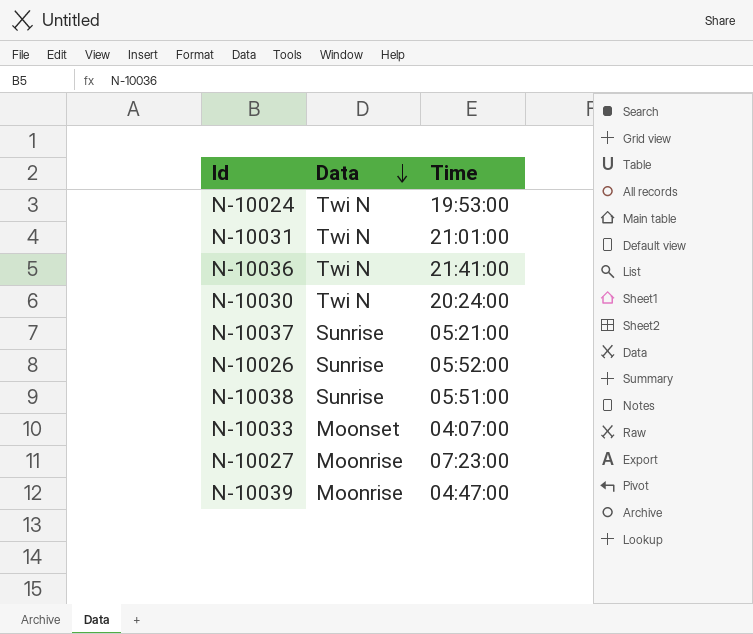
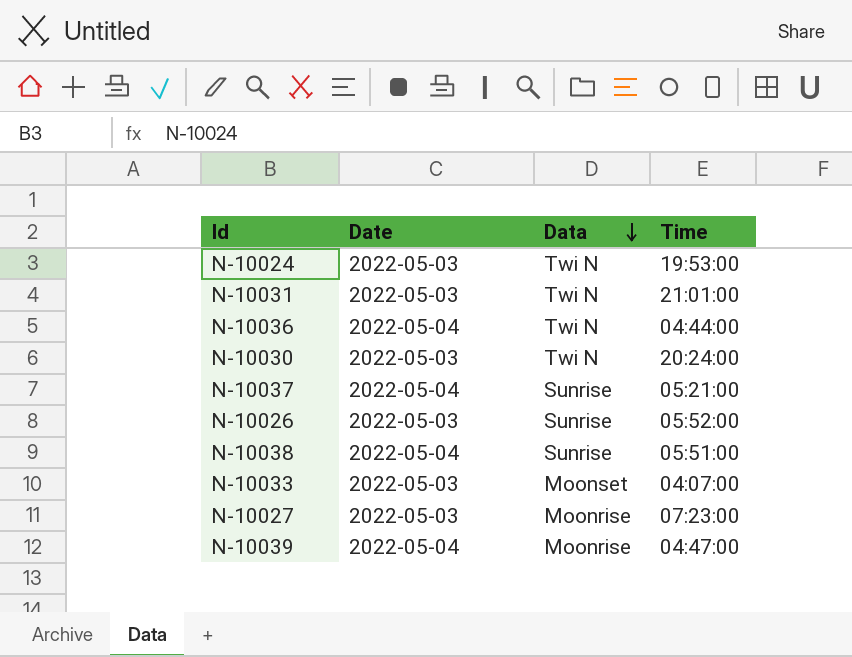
column Date | position: none -> 2
N-10036 | Time: 21:41:00 -> 04:44:00

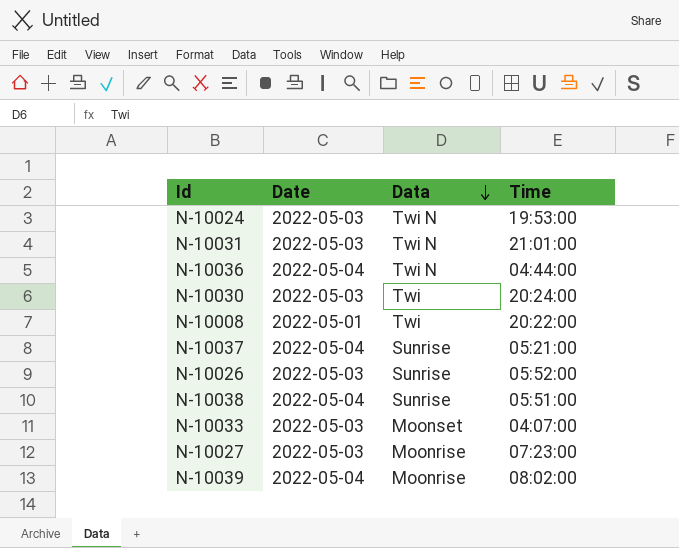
N-10030 | Data: Twi N -> Twi
row N-10008: none -> 2022-05-01 | Twi | 20:22:00
N-10039 | Time: 04:47:00 -> 08:02:00

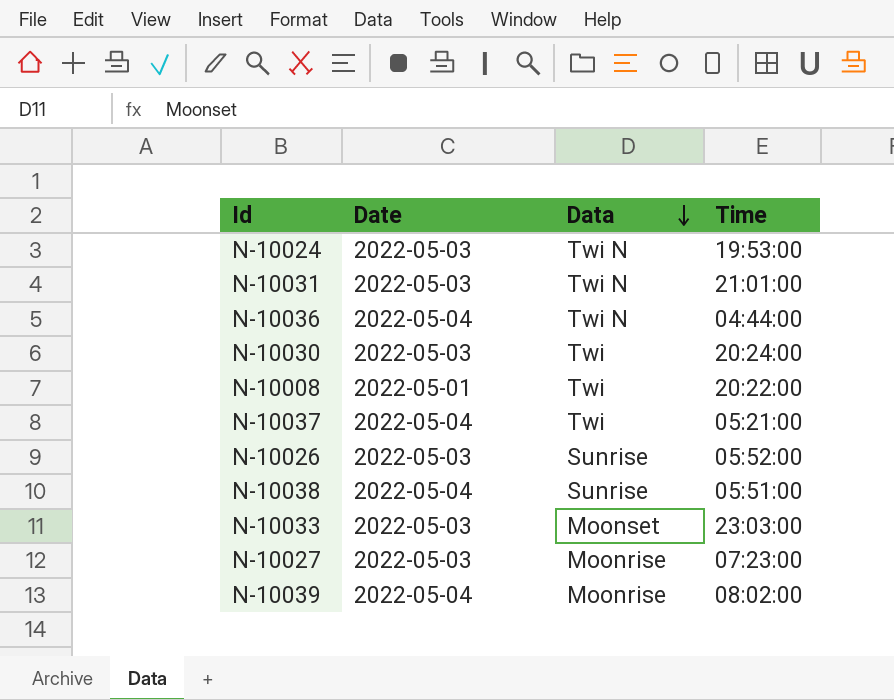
N-10037 | Data: Sunrise -> Twi
N-10033 | Time: 04:07:00 -> 23:03:00

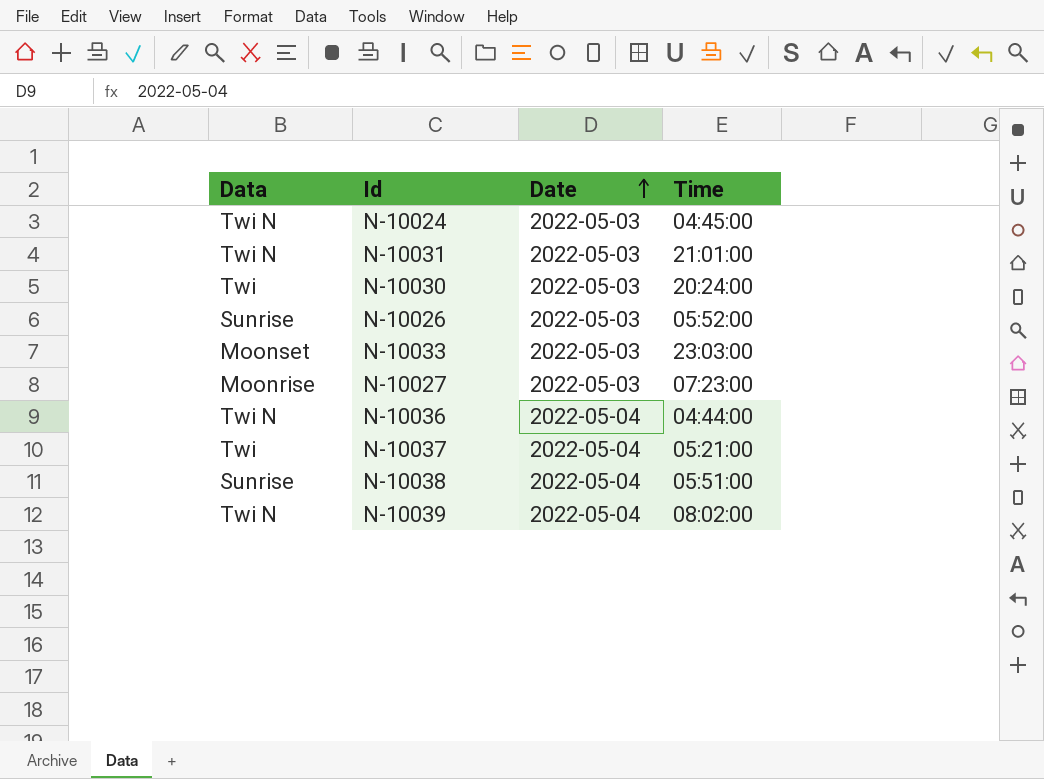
row order: Data descending -> Date ascending
column Data | position: 3 -> 1
row N-10008: 2022-05-01 | Twi | 20:22:00 -> none
N-10024 | Time: 19:53:00 -> 04:45:00
N-10039 | Data: Moonrise -> Twi N

